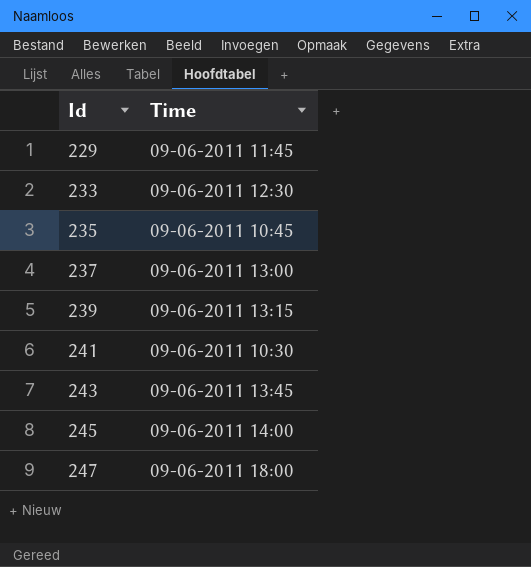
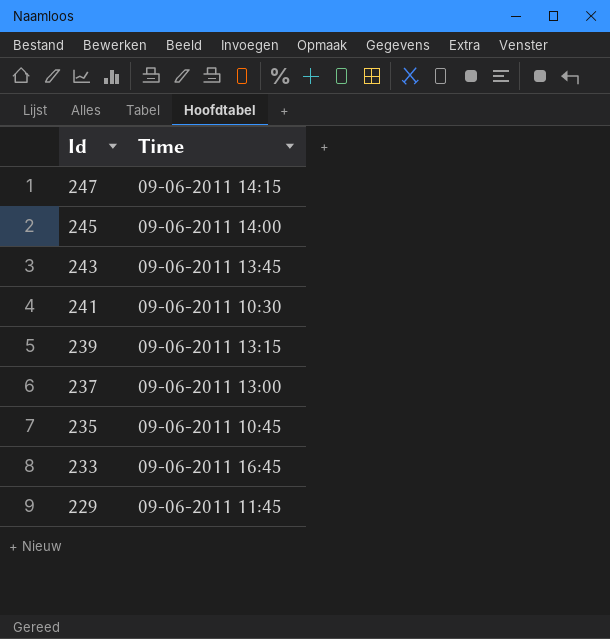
row order: Id ascending -> Id descending
247 | Time: 09-06-2011 18:00 -> 09-06-2011 14:15
233 | Time: 09-06-2011 12:30 -> 09-06-2011 16:45

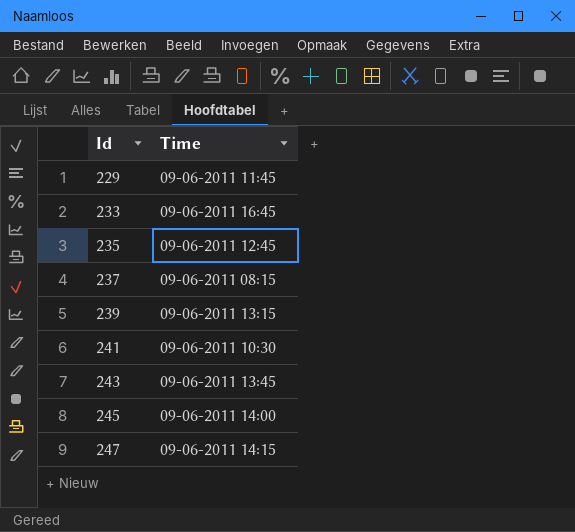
row order: Id descending -> Id ascending
235 | Time: 09-06-2011 10:45 -> 09-06-2011 12:45
237 | Time: 09-06-2011 13:00 -> 09-06-2011 08:15

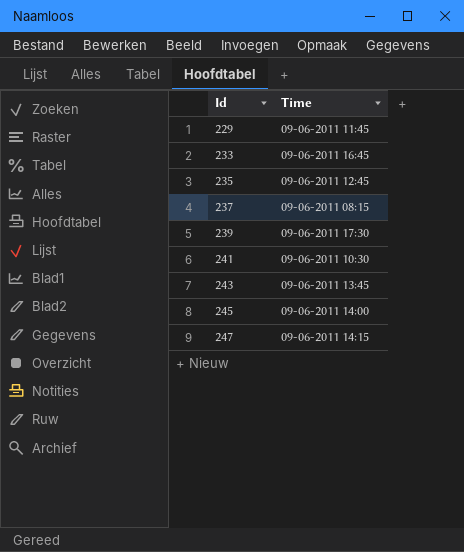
239 | Time: 09-06-2011 13:15 -> 09-06-2011 17:30

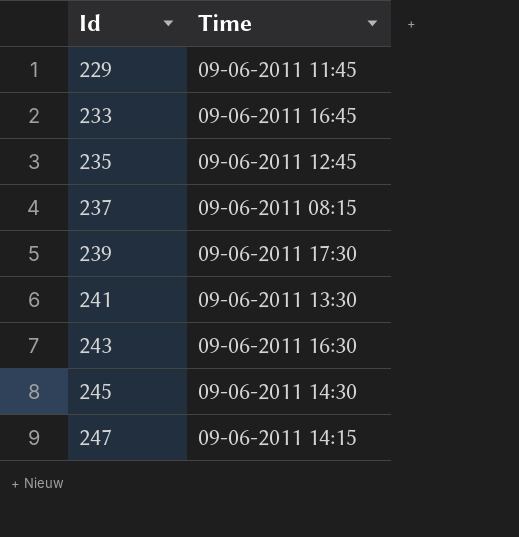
241 | Time: 09-06-2011 10:30 -> 09-06-2011 13:30
243 | Time: 09-06-2011 13:45 -> 09-06-2011 16:30
245 | Time: 09-06-2011 14:00 -> 09-06-2011 14:30

